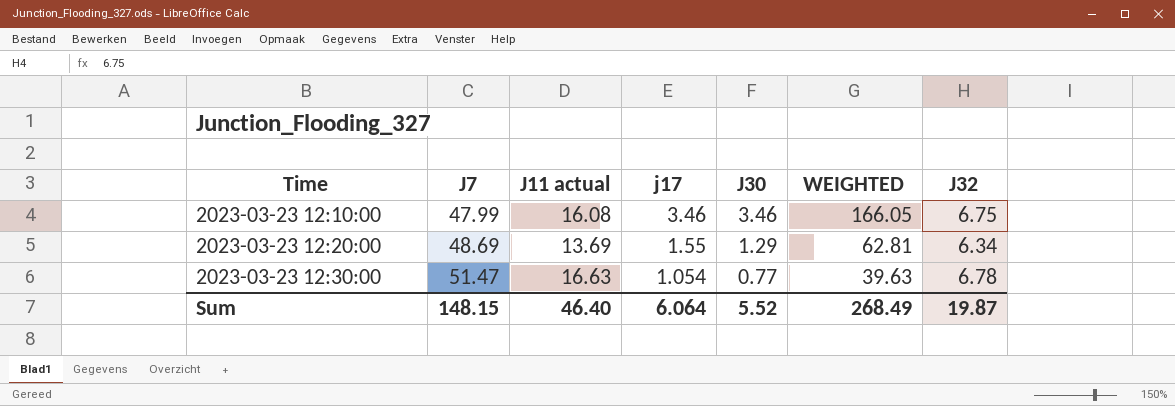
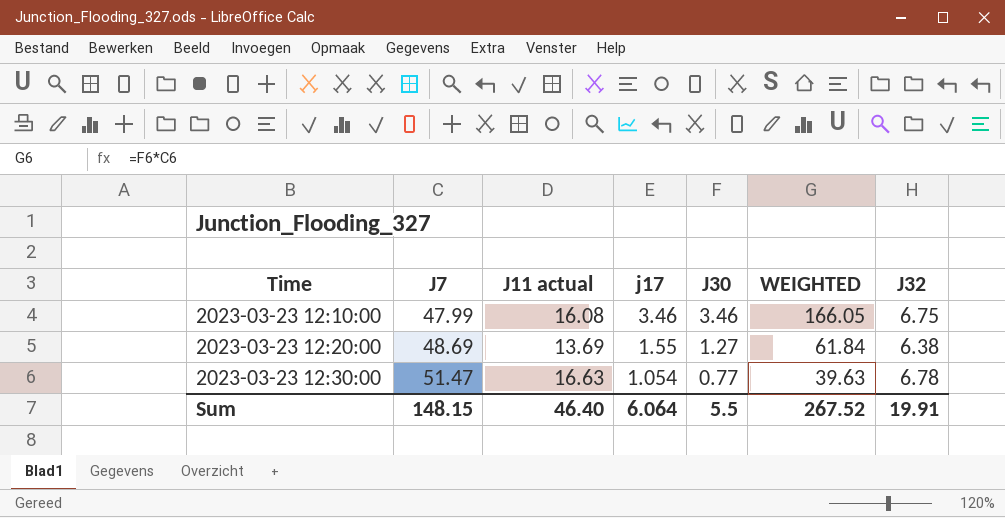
2023-03-23 12:20:00 | J30: 1.29 -> 1.27
2023-03-23 12:20:00 | WEIGHTED: 62.81 -> 61.84
2023-03-23 12:20:00 | J32: 6.34 -> 6.38
Sum | J30: 5.52 -> 5.5
Sum | WEIGHTED: 268.49 -> 267.52
Sum | J32: 19.87 -> 19.91

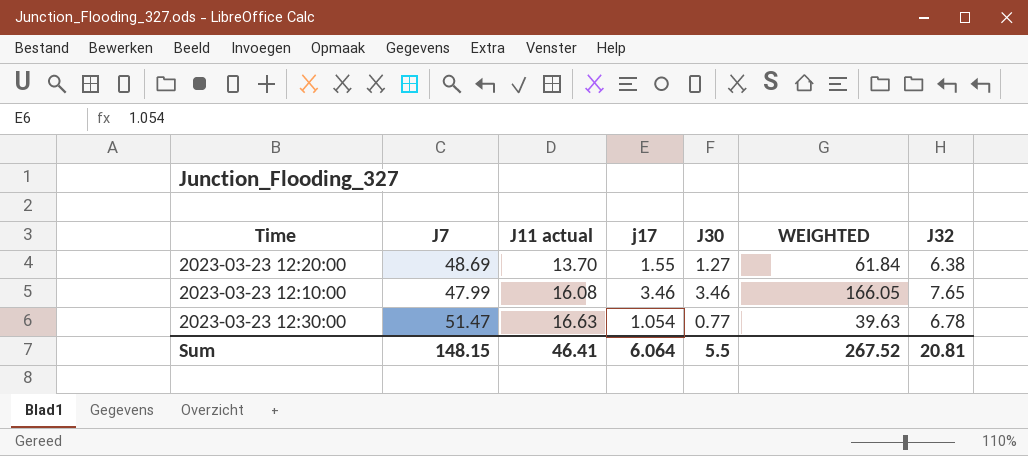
row order: Time ascending -> J11 actual ascending
2023-03-23 12:20:00 | J11 actual: 13.69 -> 13.70
2023-03-23 12:10:00 | J32: 6.75 -> 7.65
Sum | J11 actual: 46.40 -> 46.41
Sum | J32: 19.91 -> 20.81

